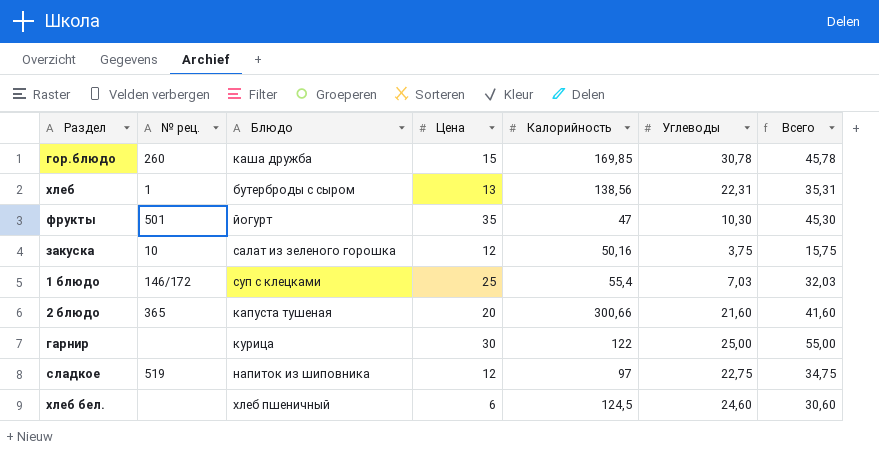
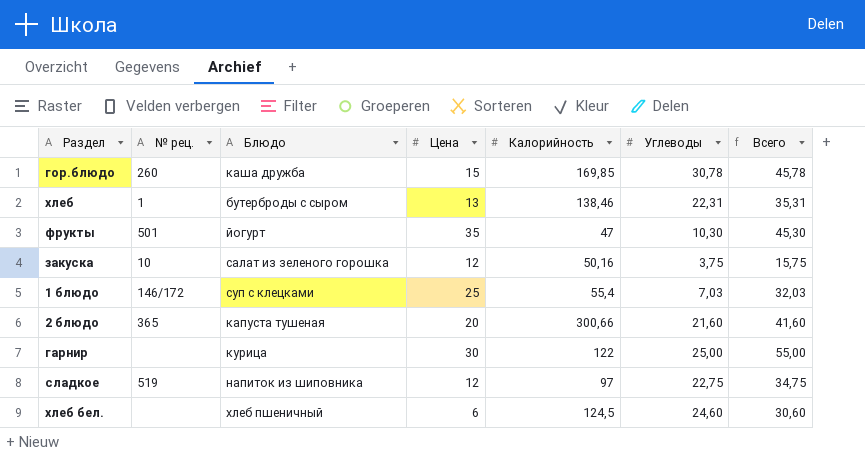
хлеб | Калорийность: 138,56 -> 138,46

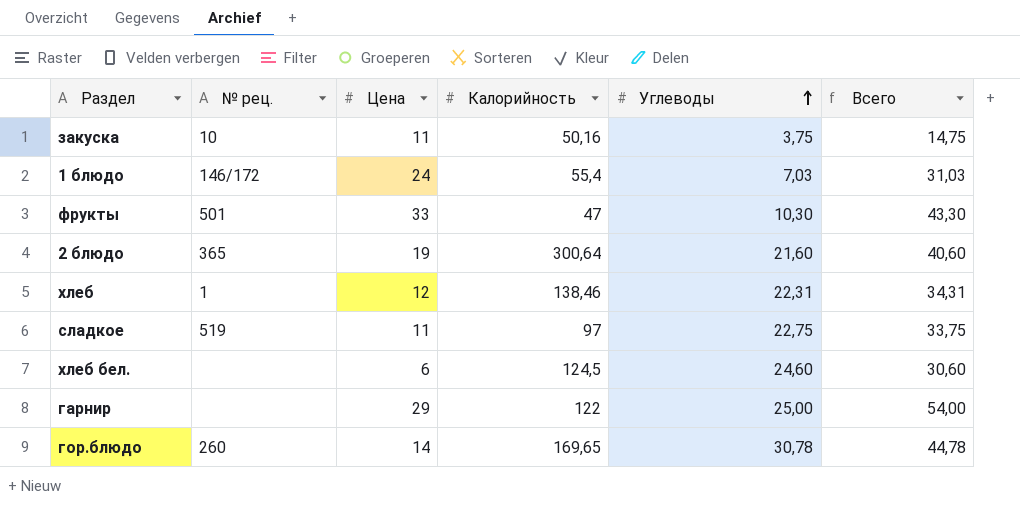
row order: none -> Углеводы ascending
column Блюдо | position: 3 -> none
закуска | Цена: 12 -> 11
закуска | Всего: 15,75 -> 14,75
1 блюдо | Цена: 25 -> 24
1 блюдо | Всего: 32,03 -> 31,03
фрукты | Цена: 35 -> 33
фрукты | Всего: 45,30 -> 43,30
2 блюдо | Цена: 20 -> 19
2 блюдо | Калорийность: 300,66 -> 300,64
2 блюдо | Всего: 41,60 -> 40,60
хлеб | Цена: 13 -> 12
хлеб | Всего: 35,31 -> 34,31
сладкое | Цена: 12 -> 11
сладкое | Всего: 34,75 -> 33,75
гарнир | Цена: 30 -> 29
гарнир | Всего: 55,00 -> 54,00
гор.блюдо | Цена: 15 -> 14
гор.блюдо | Калорийность: 169,85 -> 169,65
гор.блюдо | Всего: 45,78 -> 44,78

